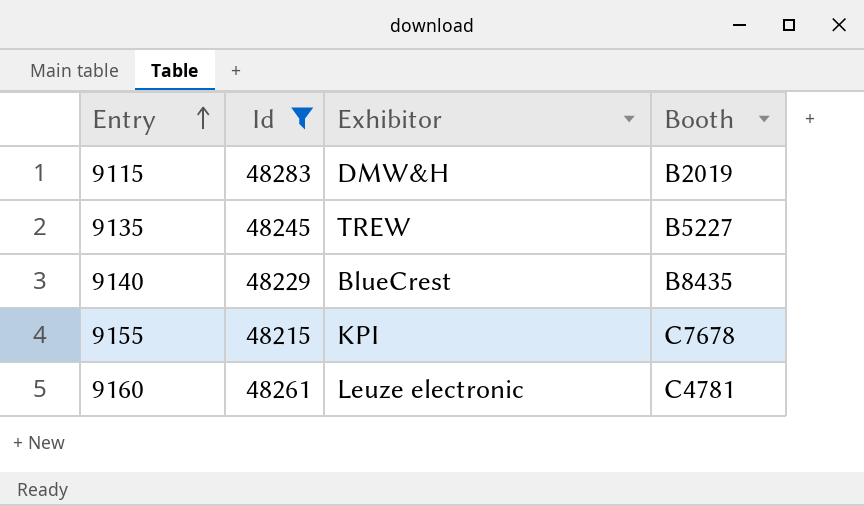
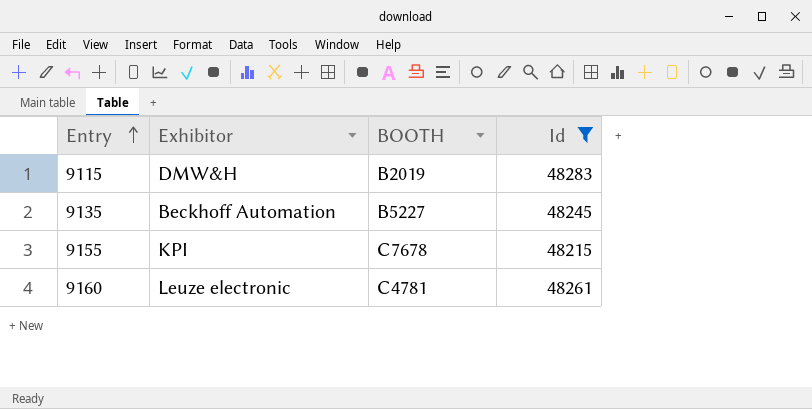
column name: Booth -> BOOTH
column Id | position: 2 -> 4
row 9140: 48229 | BlueCrest | B8435 -> none
9135 | Exhibitor: TREW -> Beckhoff Automation

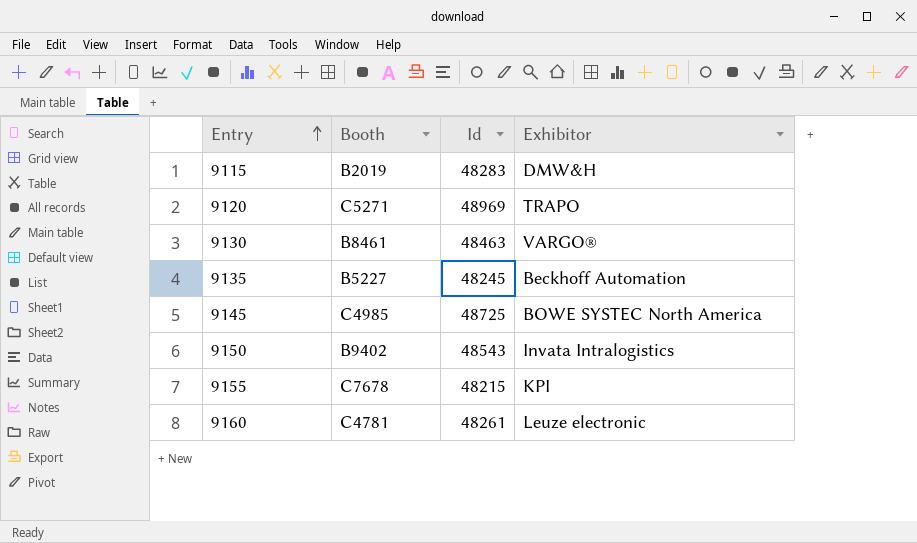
filter: Id <= 48283 -> none
column name: BOOTH -> Booth
column Exhibitor | position: 2 -> 4

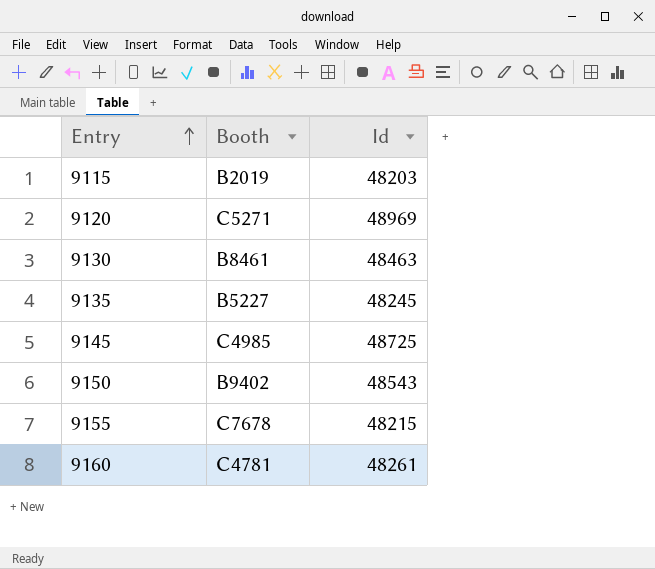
column Exhibitor | position: 4 -> none
9115 | Id: 48283 -> 48203

